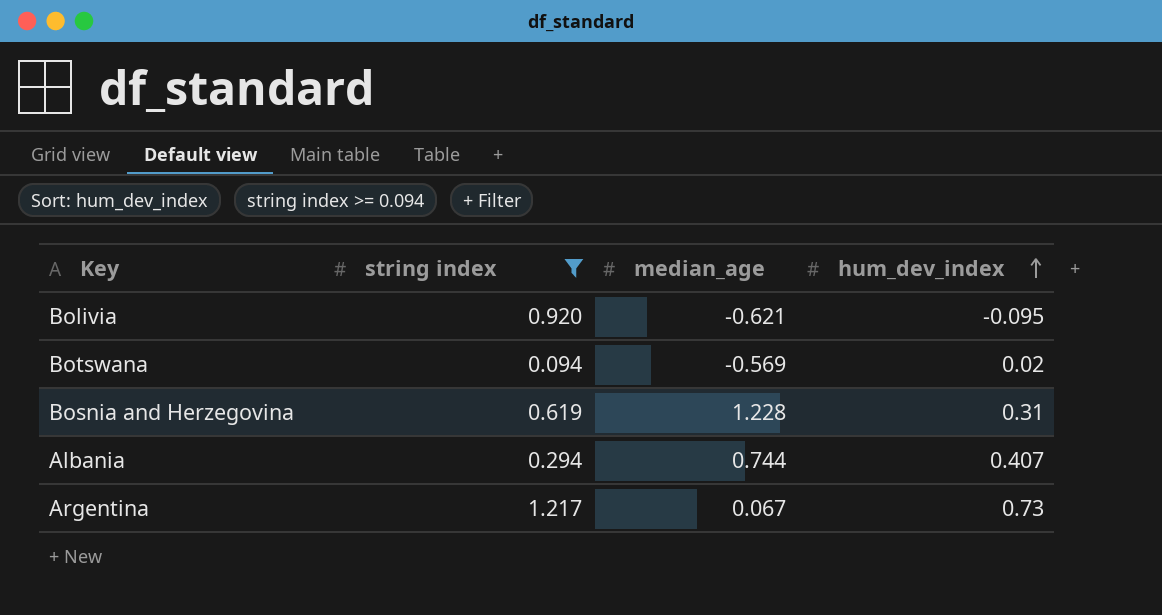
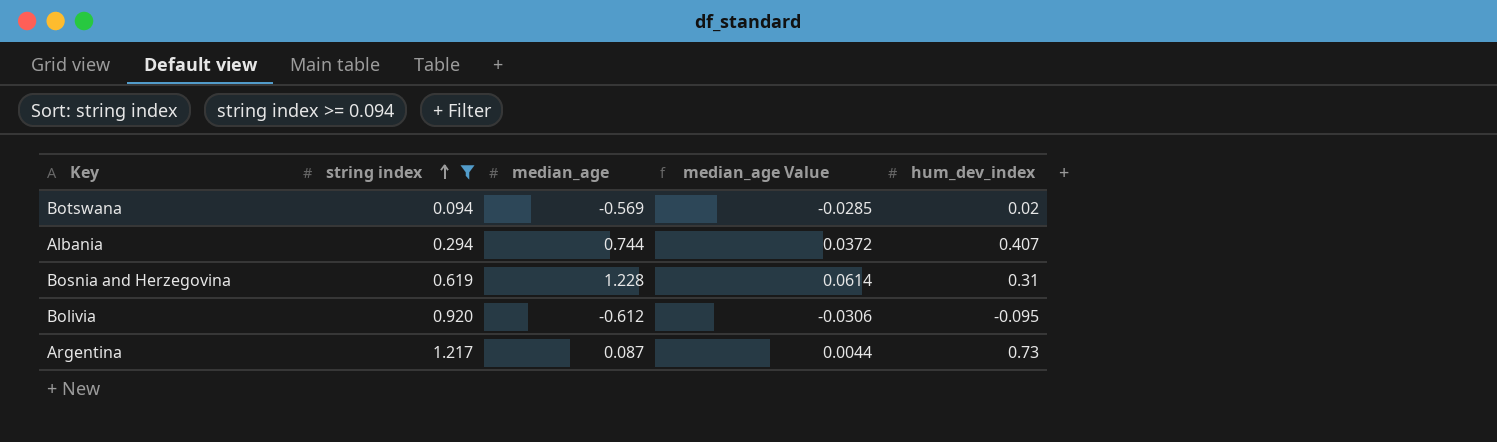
row order: hum_dev_index ascending -> string index ascending
column median_age Value | formula: none -> [median_age] * 0.05
Bolivia | median_age: -0.621 -> -0.612
Argentina | median_age: 0.067 -> 0.087

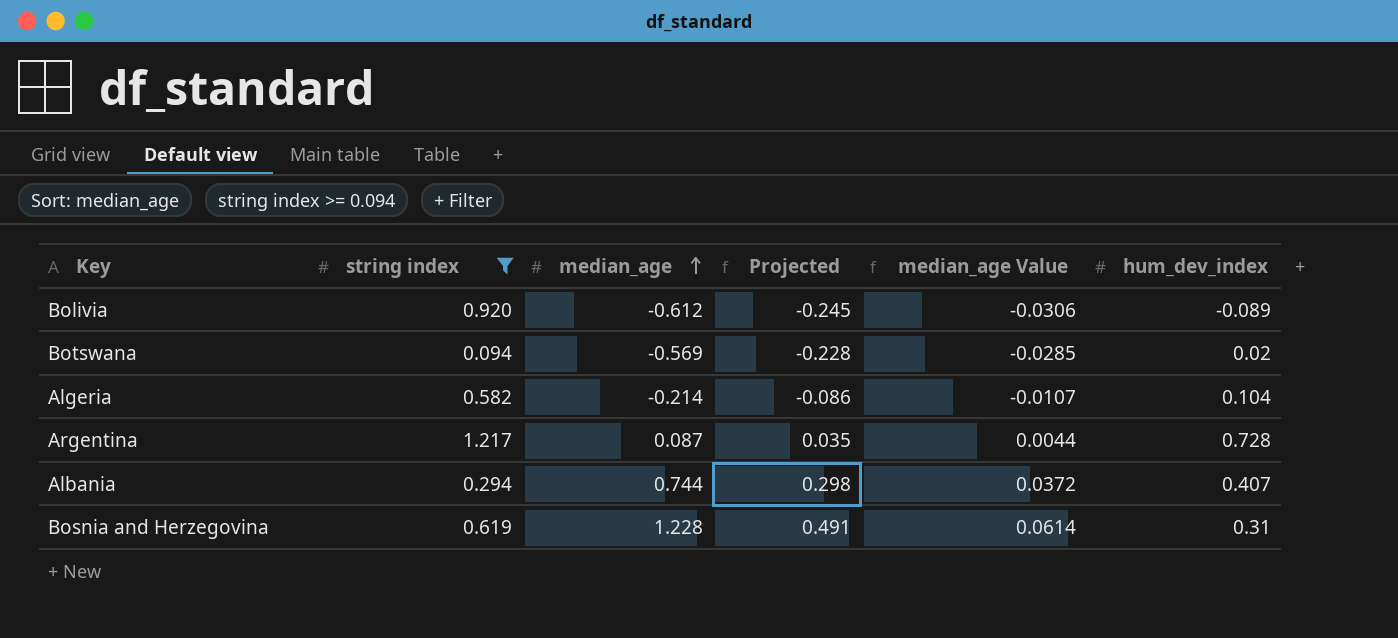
row order: string index ascending -> median_age ascending
column Projected | formula: none -> [median_age] * 0.4
Bolivia | hum_dev_index: -0.095 -> -0.089
row Algeria: none -> 0.582 | -0.214 | -0.086 | -0.0107 | 0.104
Argentina | hum_dev_index: 0.73 -> 0.728

